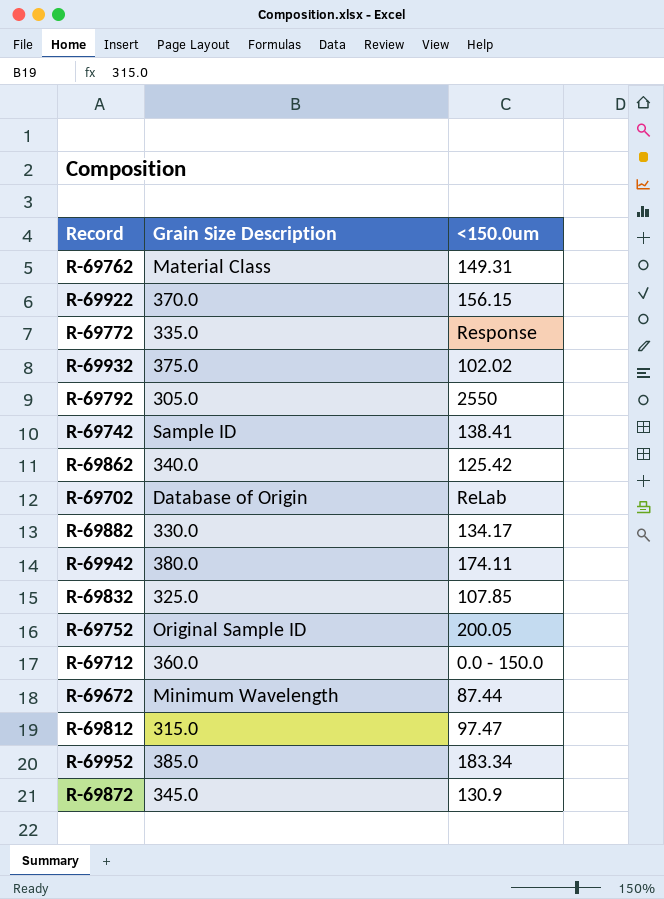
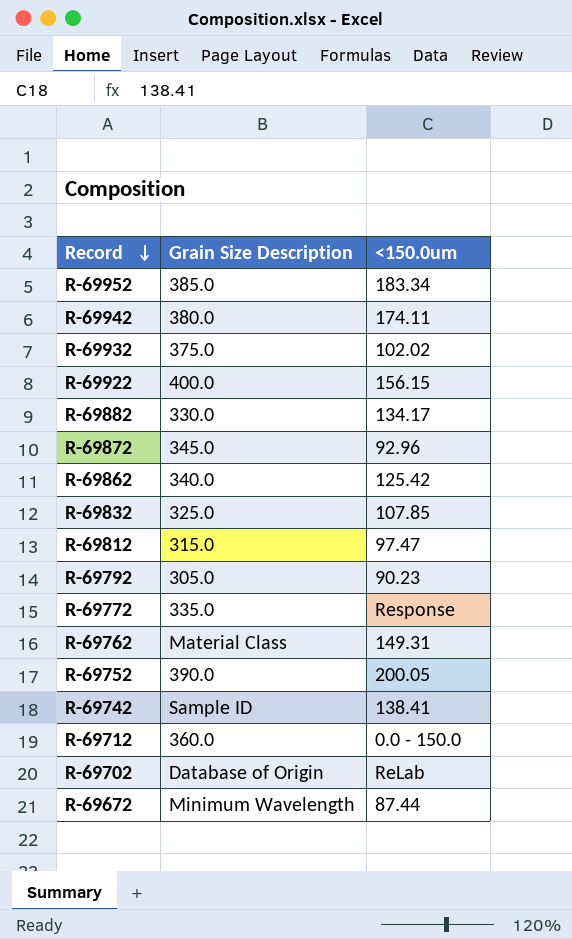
row order: none -> Record descending
R-69922 | Grain Size Description: 370.0 -> 400.0
R-69872 | <150.0um: 130.9 -> 92.96
R-69792 | <150.0um: 2550 -> 90.23
R-69752 | Grain Size Description: Original Sample ID -> 390.0

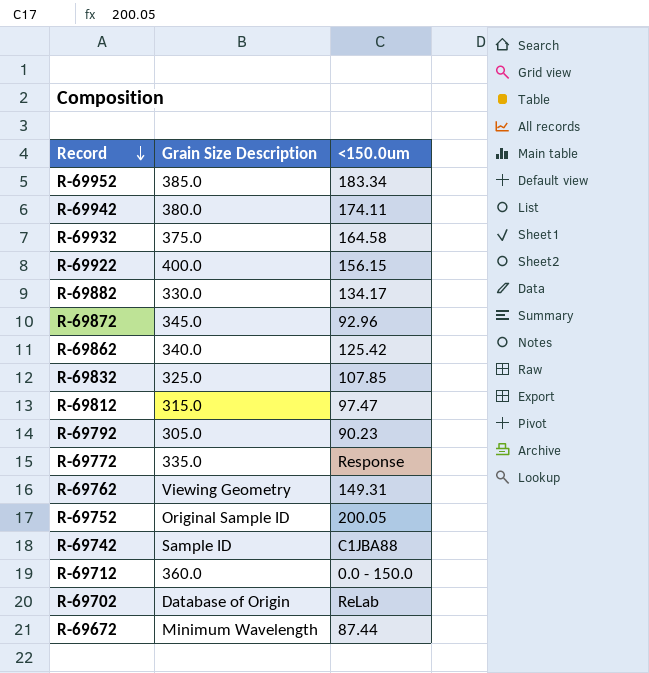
R-69932 | <150.0um: 102.02 -> 164.58
R-69762 | Grain Size Description: Material Class -> Viewing Geometry
R-69752 | Grain Size Description: 390.0 -> Original Sample ID
R-69742 | <150.0um: 138.41 -> C1JBA88

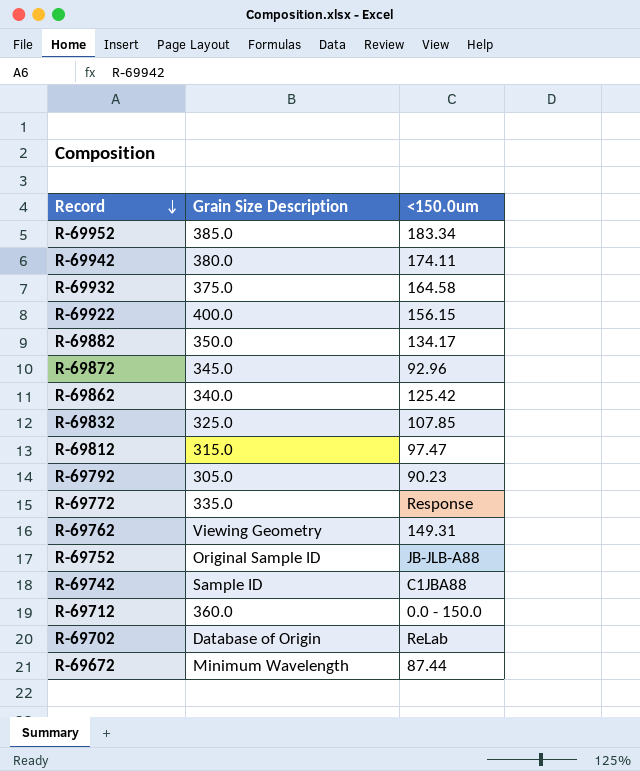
R-69882 | Grain Size Description: 330.0 -> 350.0
R-69752 | <150.0um: 200.05 -> JB-JLB-A88

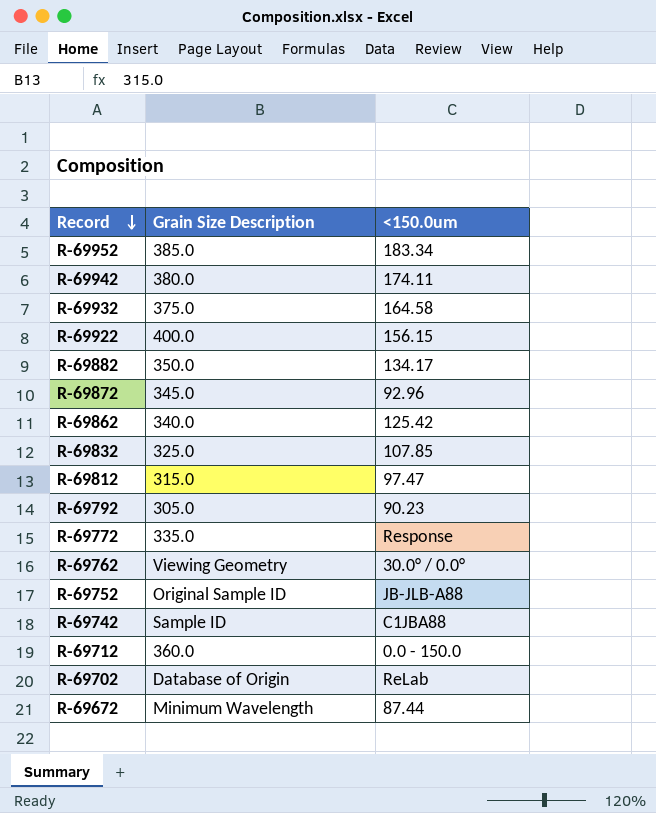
R-69762 | <150.0um: 149.31 -> 30.0° / 0.0°

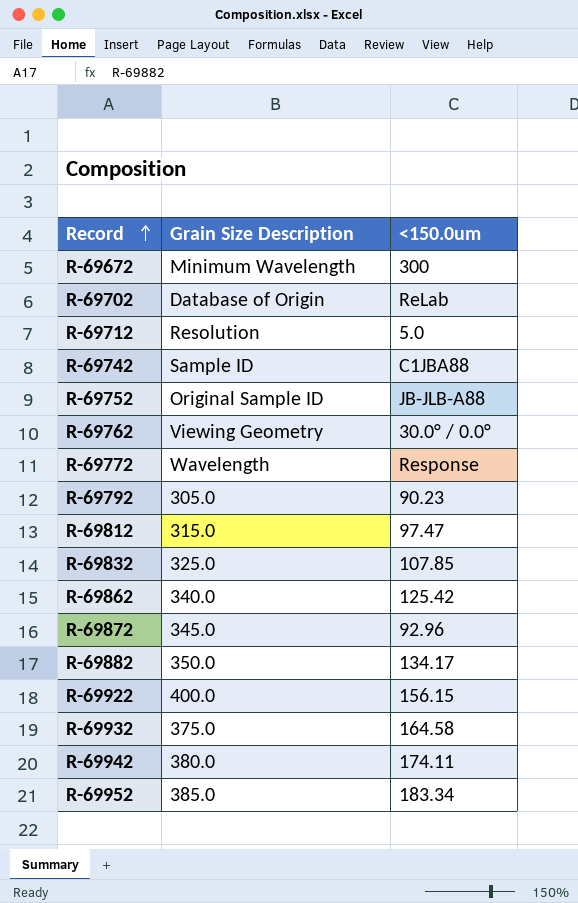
row order: Record descending -> Record ascending
R-69672 | <150.0um: 87.44 -> 300
R-69712 | Grain Size Description: 360.0 -> Resolution
R-69712 | <150.0um: 0.0 - 150.0 -> 5.0
R-69772 | Grain Size Description: 335.0 -> Wavelength

